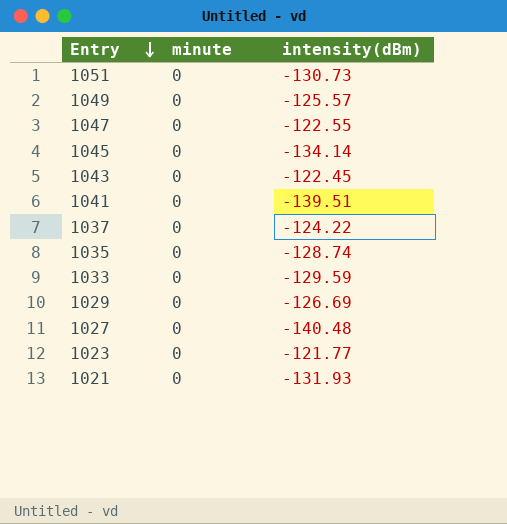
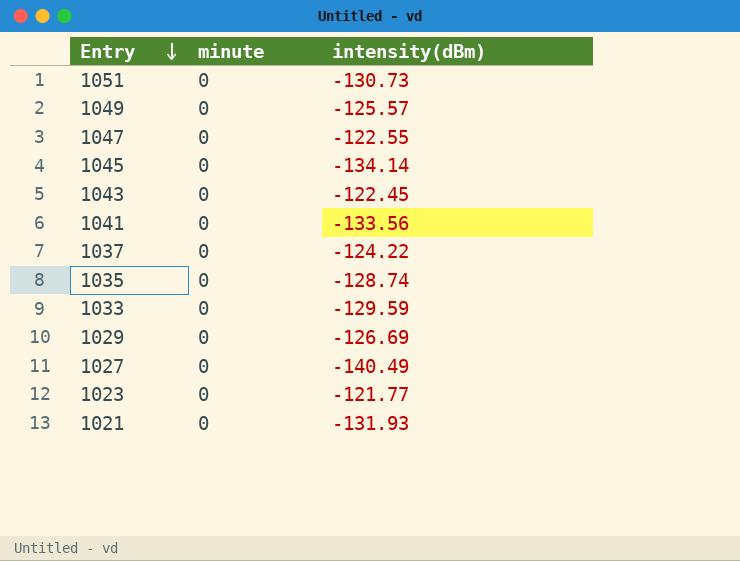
1041 | intensity(dBm): -139.51 -> -133.56
1027 | intensity(dBm): -140.48 -> -140.49

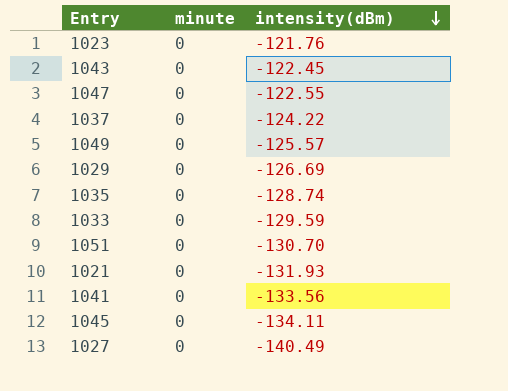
row order: Entry descending -> intensity(dBm) descending
1023 | intensity(dBm): -121.77 -> -121.76
1051 | intensity(dBm): -130.73 -> -130.70
1045 | intensity(dBm): -134.14 -> -134.11

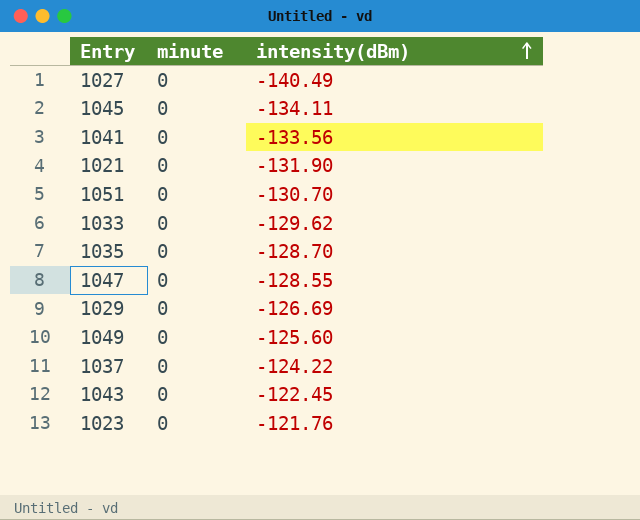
row order: intensity(dBm) descending -> intensity(dBm) ascending
1021 | intensity(dBm): -131.93 -> -131.90
1033 | intensity(dBm): -129.59 -> -129.62
1035 | intensity(dBm): -128.74 -> -128.70
1047 | intensity(dBm): -122.55 -> -128.55
1049 | intensity(dBm): -125.57 -> -125.60

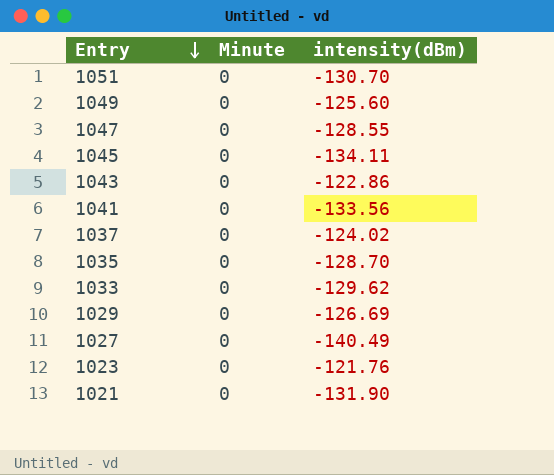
row order: intensity(dBm) ascending -> Entry descending
column name: minute -> Minute
1043 | intensity(dBm): -122.45 -> -122.86
1037 | intensity(dBm): -124.22 -> -124.02

